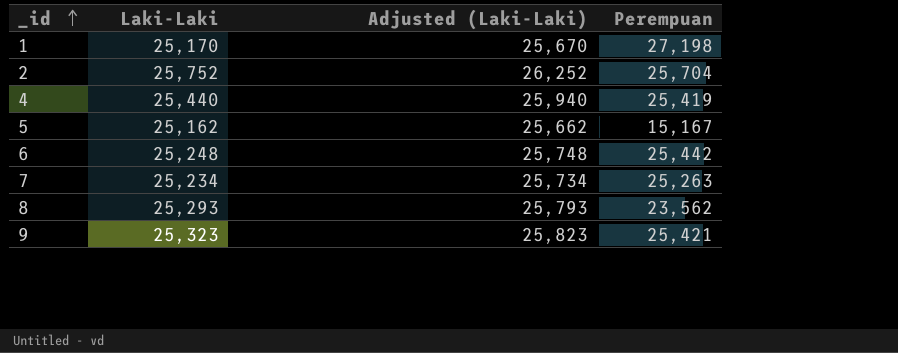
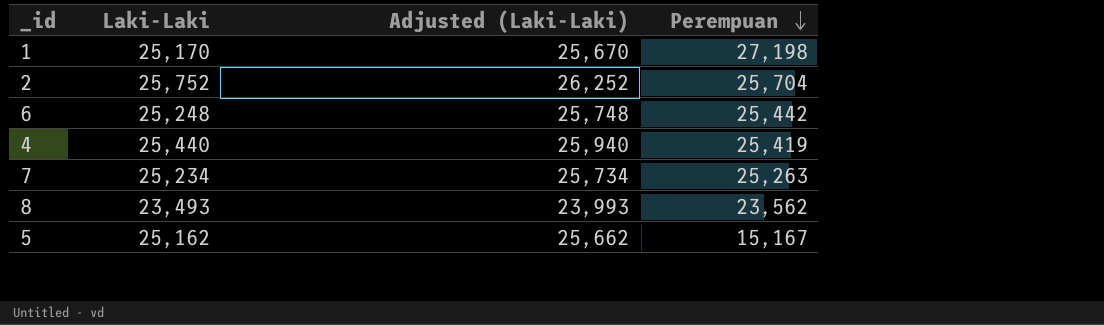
row order: _id ascending -> Perempuan descending
row 9: 25,323 | 25,823 | 25,421 -> none
8 | Laki-Laki: 25,293 -> 23,493
8 | Adjusted (Laki-Laki): 25,793 -> 23,993

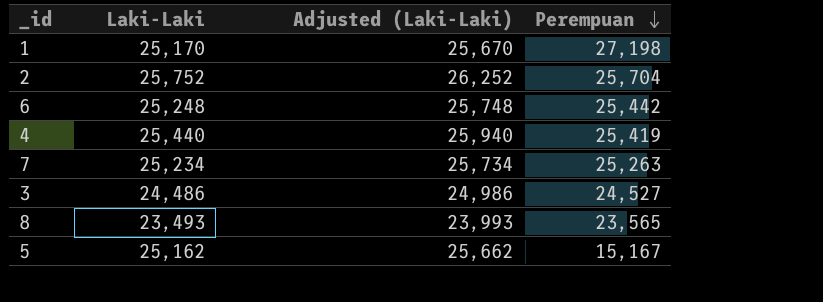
row 3: none -> 24,486 | 24,986 | 24,527
8 | Perempuan: 23,562 -> 23,565

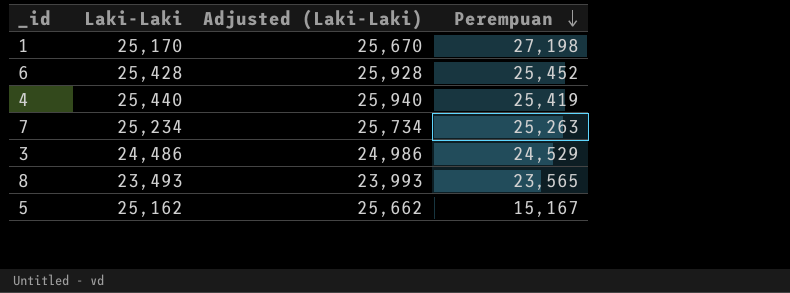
row 2: 25,752 | 26,252 | 25,704 -> none
6 | Laki-Laki: 25,248 -> 25,428
6 | Adjusted (Laki-Laki): 25,748 -> 25,928
6 | Perempuan: 25,442 -> 25,452
3 | Perempuan: 24,527 -> 24,529

